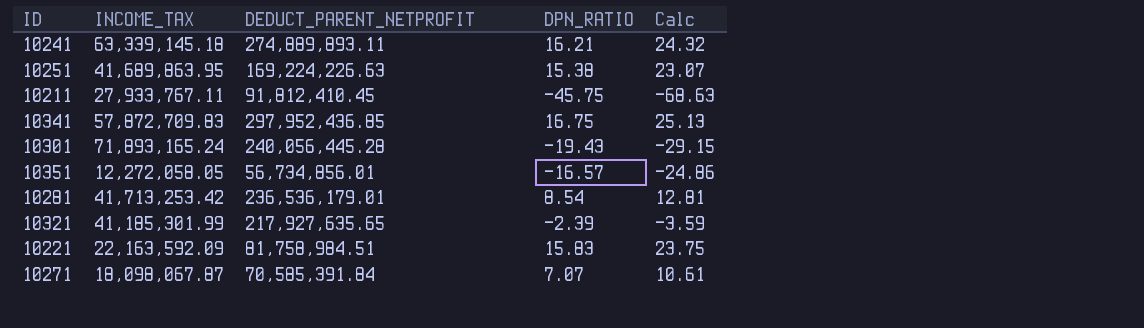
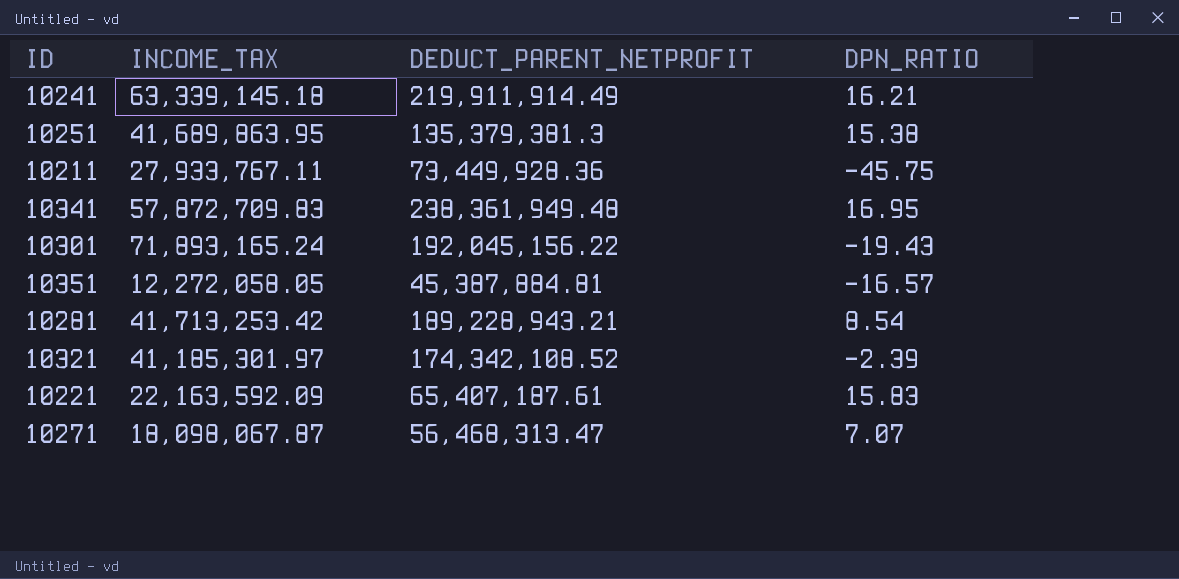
column Calc | formula: [DPN_RATIO] * 1.5 -> none
10241 | DEDUCT_PARENT_NETPROFIT: 274,889,893.11 -> 219,911,914.49
10251 | DEDUCT_PARENT_NETPROFIT: 169,224,226.63 -> 135,379,381.3
10211 | DEDUCT_PARENT_NETPROFIT: 91,812,410.45 -> 73,449,928.36
10341 | DEDUCT_PARENT_NETPROFIT: 297,952,436.85 -> 238,361,949.48
10341 | DPN_RATIO: 16.75 -> 16.95
10301 | DEDUCT_PARENT_NETPROFIT: 240,056,445.28 -> 192,045,156.22
10351 | DEDUCT_PARENT_NETPROFIT: 56,734,856.01 -> 45,387,884.81
10281 | DEDUCT_PARENT_NETPROFIT: 236,536,179.01 -> 189,228,943.21
10321 | INCOME_TAX: 41,185,301.99 -> 41,185,301.97
10321 | DEDUCT_PARENT_NETPROFIT: 217,927,635.65 -> 174,342,108.52
10221 | DEDUCT_PARENT_NETPROFIT: 81,758,984.51 -> 65,407,187.61
10271 | DEDUCT_PARENT_NETPROFIT: 70,585,391.84 -> 56,468,313.47

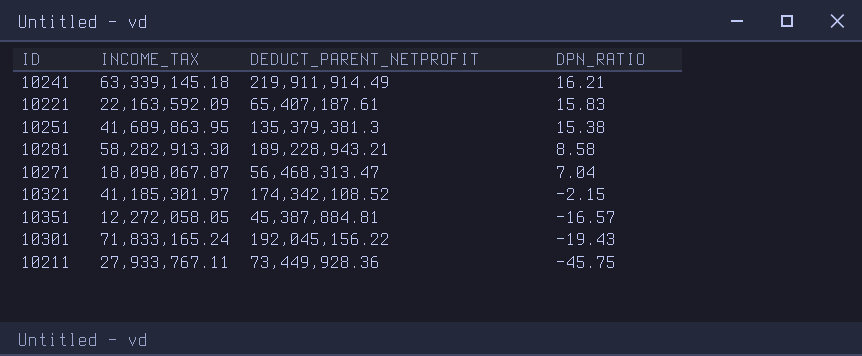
row order: none -> DPN_RATIO descending
row 10341: 57,872,709.83 | 238,361,949.48 | 16.95 -> none
10281 | INCOME_TAX: 41,713,253.42 -> 58,282,913.30
10281 | DPN_RATIO: 8.54 -> 8.58
10271 | DPN_RATIO: 7.07 -> 7.04
10321 | DPN_RATIO: -2.39 -> -2.15
10301 | INCOME_TAX: 71,893,165.24 -> 71,833,165.24

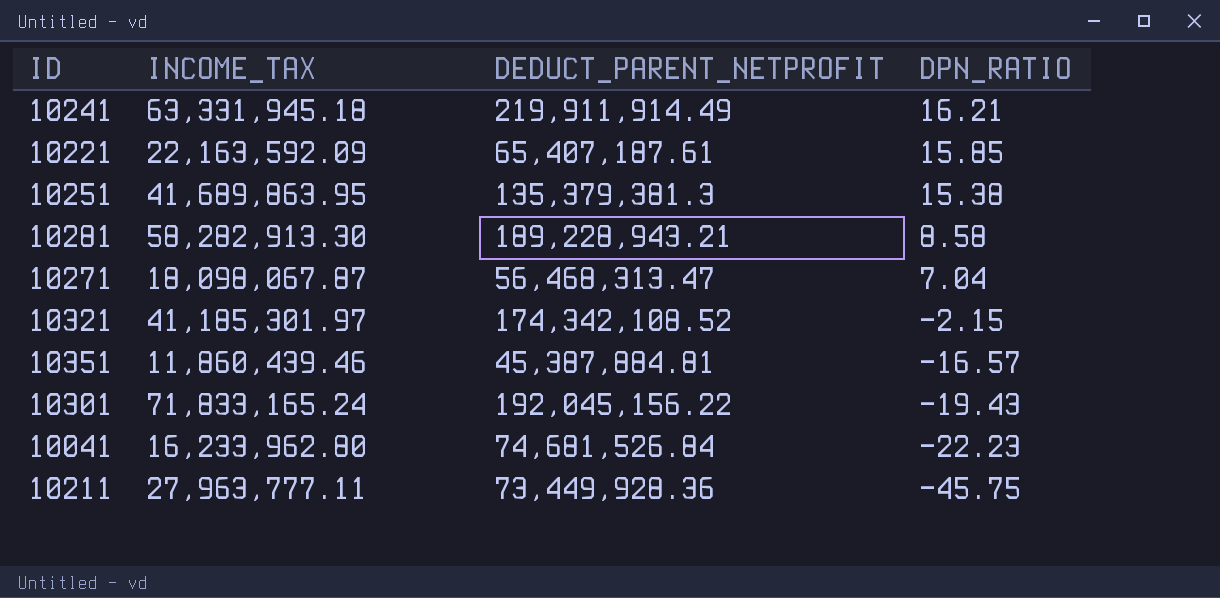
10241 | INCOME_TAX: 63,339,145.18 -> 63,331,945.18
10221 | DPN_RATIO: 15.83 -> 15.85
10351 | INCOME_TAX: 12,272,058.05 -> 11,860,439.46
row 10041: none -> 16,233,962.80 | 74,681,526.84 | -22.23
10211 | INCOME_TAX: 27,933,767.11 -> 27,963,777.11

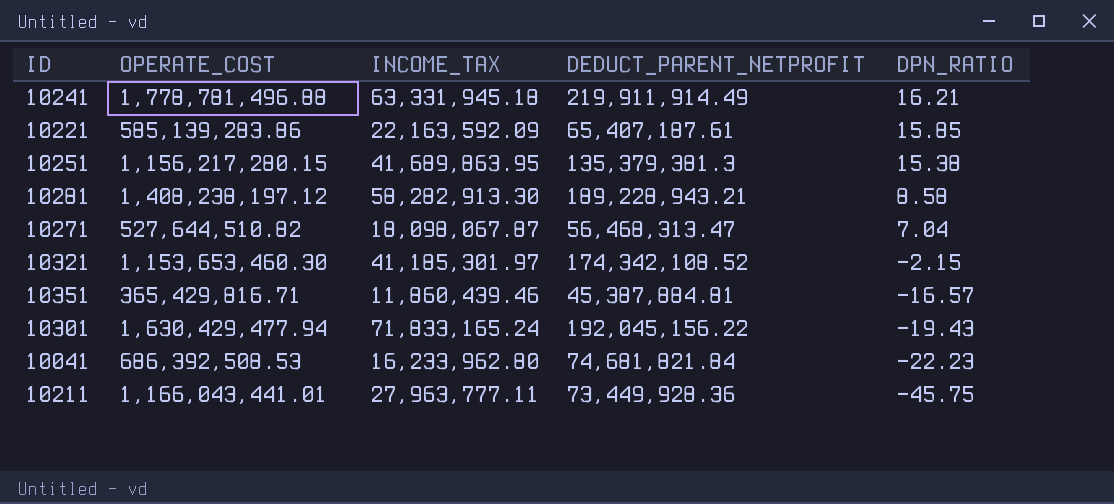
column OPERATE_COST | position: none -> 2
10041 | DEDUCT_PARENT_NETPROFIT: 74,681,526.84 -> 74,681,821.84

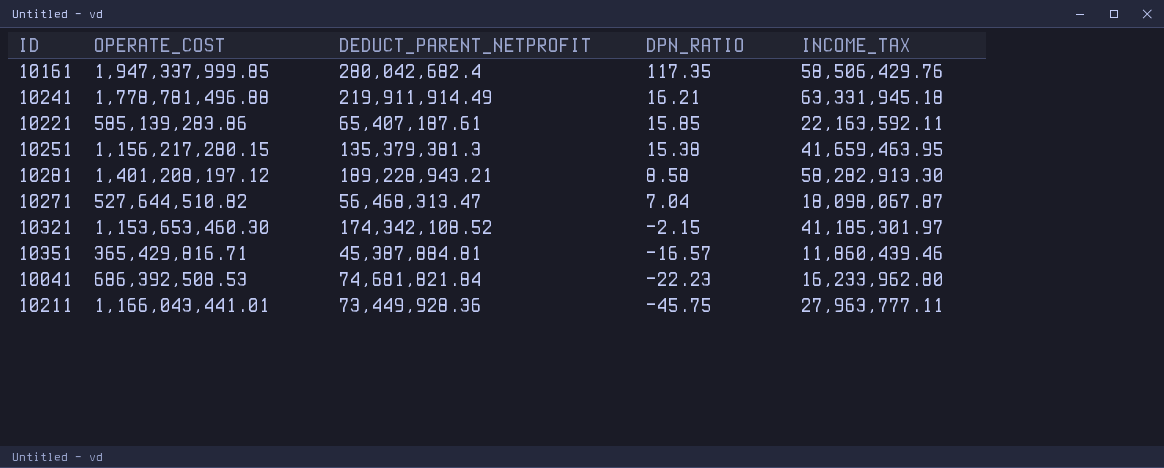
column INCOME_TAX | position: 3 -> 5
row 10301: 1,630,429,477.94 | 71,833,165.24 | 192,045,156.22 | -19.43 -> none
row 10161: none -> 1,947,337,999.85 | 280,042,682.4 | 117.35 | 58,506,429.76
10221 | INCOME_TAX: 22,163,592.09 -> 22,163,592.11
10251 | INCOME_TAX: 41,689,863.95 -> 41,659,463.95
10281 | OPERATE_COST: 1,408,238,197.12 -> 1,401,208,197.12

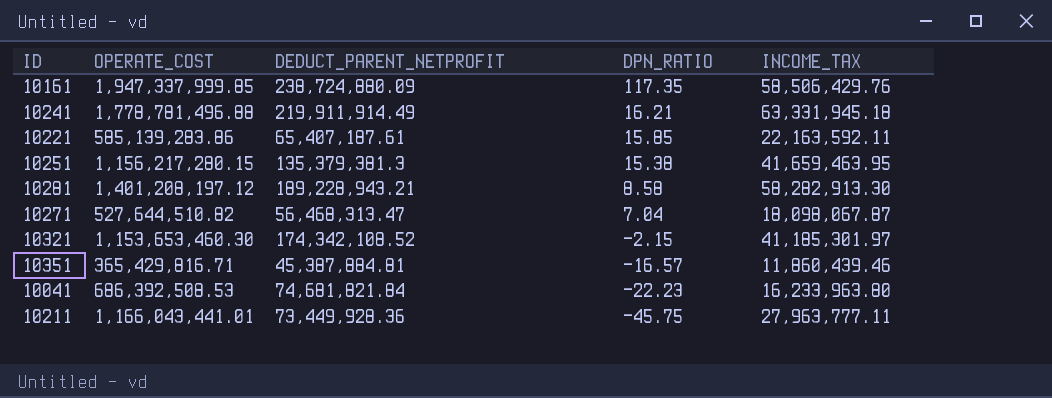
10161 | DEDUCT_PARENT_NETPROFIT: 280,042,682.4 -> 238,724,880.09
10041 | INCOME_TAX: 16,233,962.80 -> 16,233,963.80

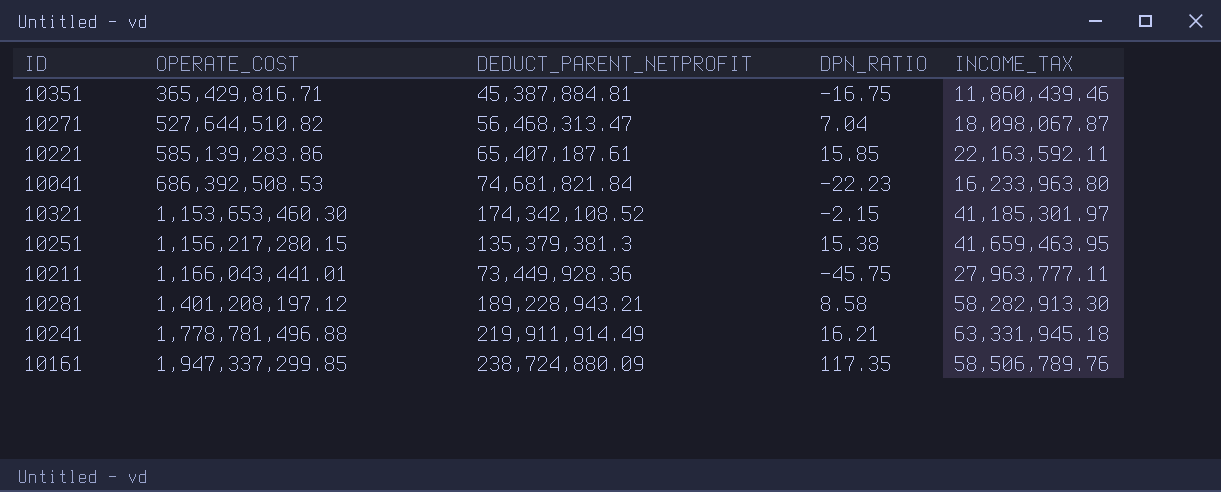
row order: DPN_RATIO descending -> OPERATE_COST ascending
10351 | DPN_RATIO: -16.57 -> -16.75
10161 | OPERATE_COST: 1,947,337,999.85 -> 1,947,337,299.85
10161 | INCOME_TAX: 58,506,429.76 -> 58,506,789.76

